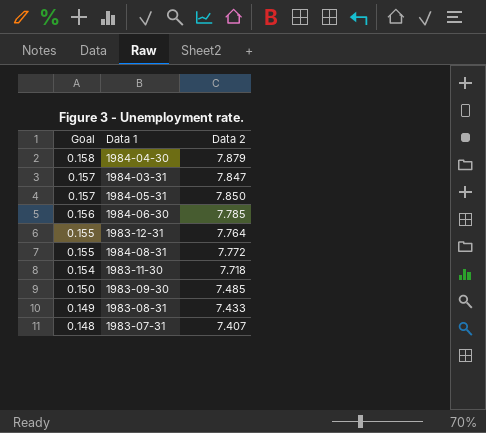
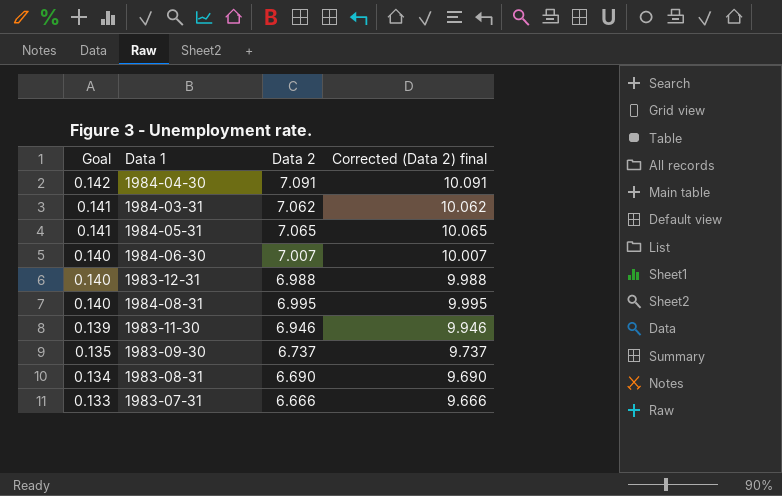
column Corrected (Data 2) final | formula: none -> [Data 2] + 3
1984-04-30 | Goal: 0.158 -> 0.142
1984-04-30 | Data 2: 7.879 -> 7.091
1984-03-31 | Goal: 0.157 -> 0.141
1984-03-31 | Data 2: 7.847 -> 7.062
1984-05-31 | Goal: 0.157 -> 0.141
1984-05-31 | Data 2: 7.850 -> 7.065
1984-06-30 | Goal: 0.156 -> 0.140
1984-06-30 | Data 2: 7.785 -> 7.007
1983-12-31 | Goal: 0.155 -> 0.140
1983-12-31 | Data 2: 7.764 -> 6.988
1984-08-31 | Goal: 0.155 -> 0.140
1984-08-31 | Data 2: 7.772 -> 6.995
1983-11-30 | Goal: 0.154 -> 0.139
1983-11-30 | Data 2: 7.718 -> 6.946
1983-09-30 | Goal: 0.150 -> 0.135
1983-09-30 | Data 2: 7.485 -> 6.737
1983-08-31 | Goal: 0.149 -> 0.134
1983-08-31 | Data 2: 7.433 -> 6.690
1983-07-31 | Goal: 0.148 -> 0.133
1983-07-31 | Data 2: 7.407 -> 6.666

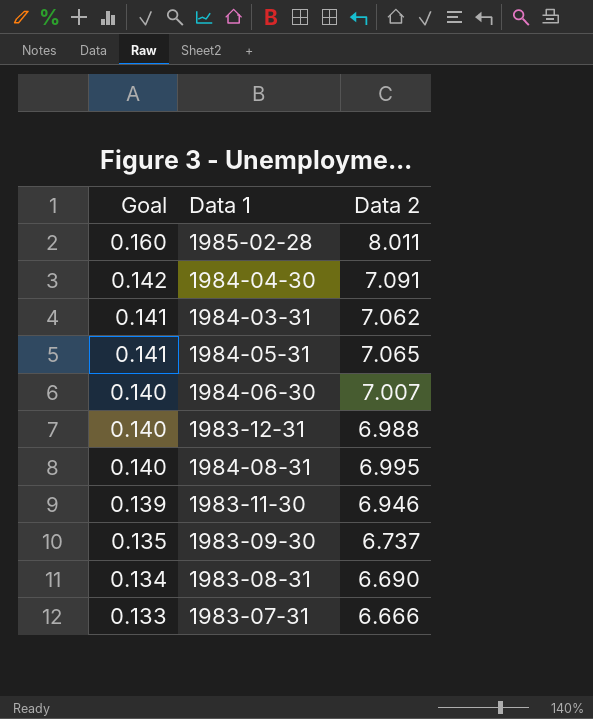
column Corrected (Data 2) final | formula: [Data 2] + 3 -> none
row 1985-02-28: none -> 0.160 | 8.011

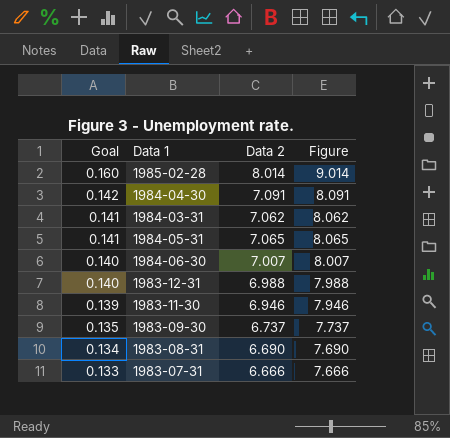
column Figure | formula: none -> [Data 2] + 1
row 1984-08-31: 0.140 | 6.995 -> none
1985-02-28 | Data 2: 8.011 -> 8.014

